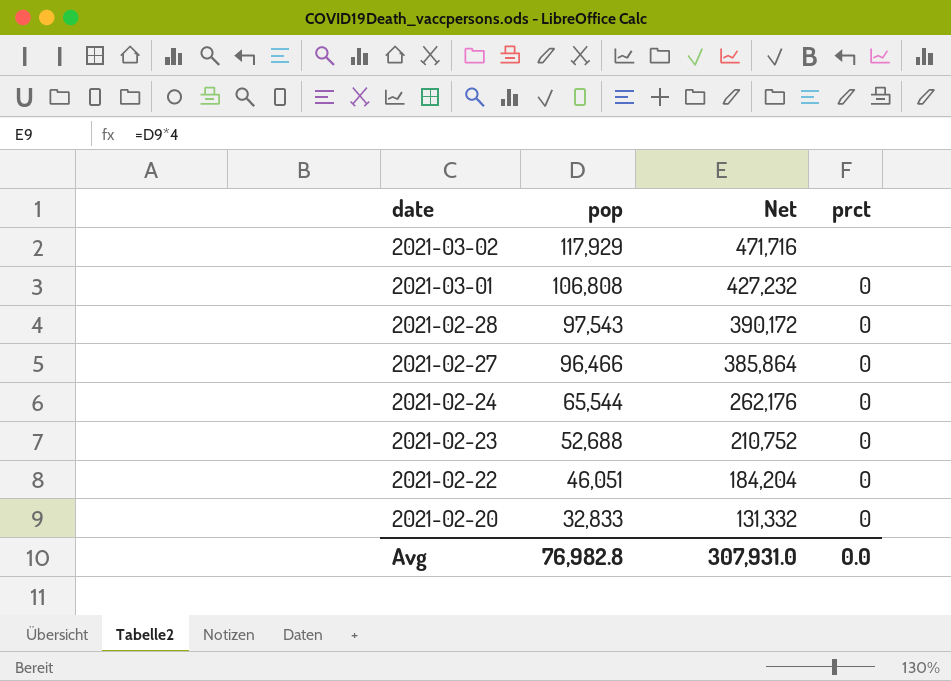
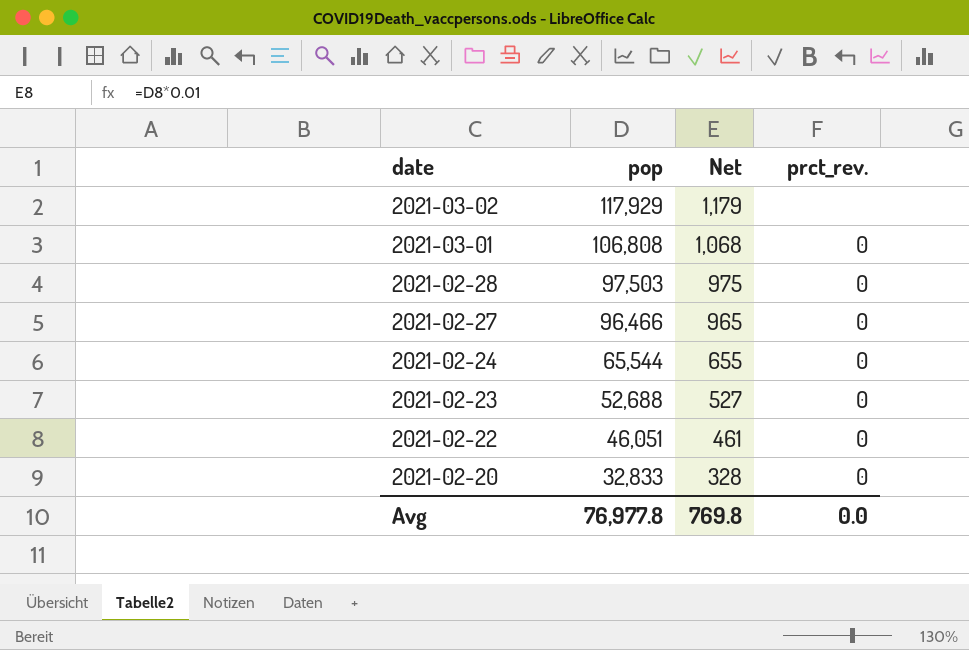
column Net | formula: [pop] * 4 -> [pop] * 0.01
column name: prct -> prct_rev.
2021-02-28 | pop: 97,543 -> 97,503
Avg | pop: 76,982.8 -> 76,977.8
Avg | Net: 307,931.0 -> 769.8

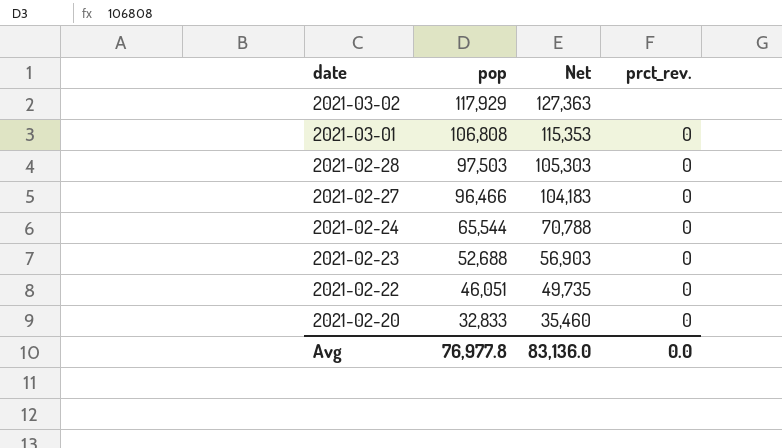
column Net | formula: [pop] * 0.01 -> [pop] * 1.08
Avg | Net: 769.8 -> 83,136.0

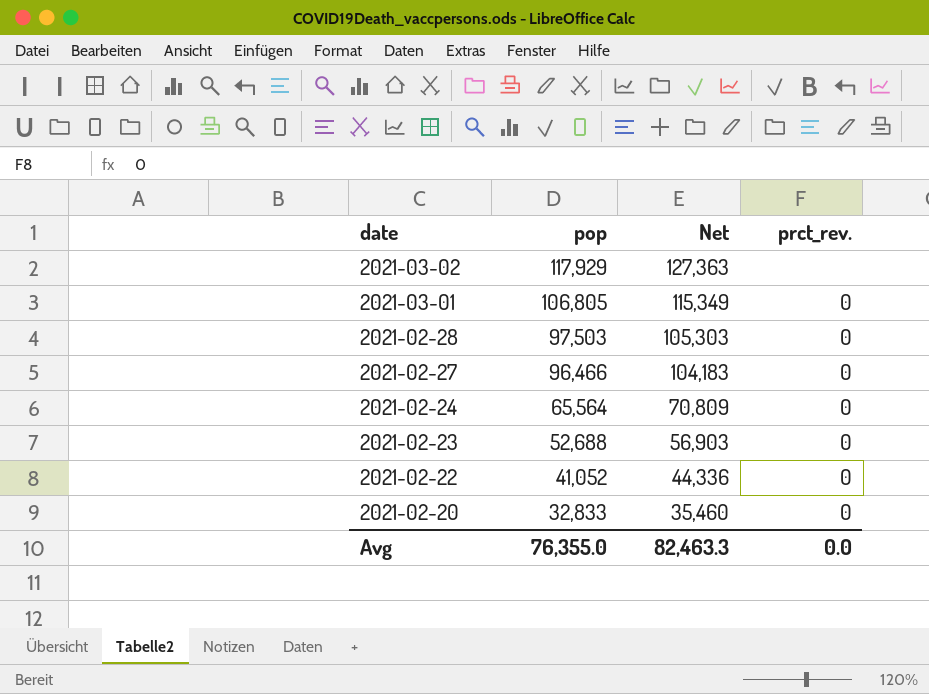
2021-03-01 | pop: 106,808 -> 106,805
2021-03-01 | Net: 115,353 -> 115,349
2021-02-24 | pop: 65,544 -> 65,564
2021-02-24 | Net: 70,788 -> 70,809
2021-02-22 | pop: 46,051 -> 41,052
2021-02-22 | Net: 49,735 -> 44,336
Avg | pop: 76,977.8 -> 76,355.0
Avg | Net: 83,136.0 -> 82,463.3

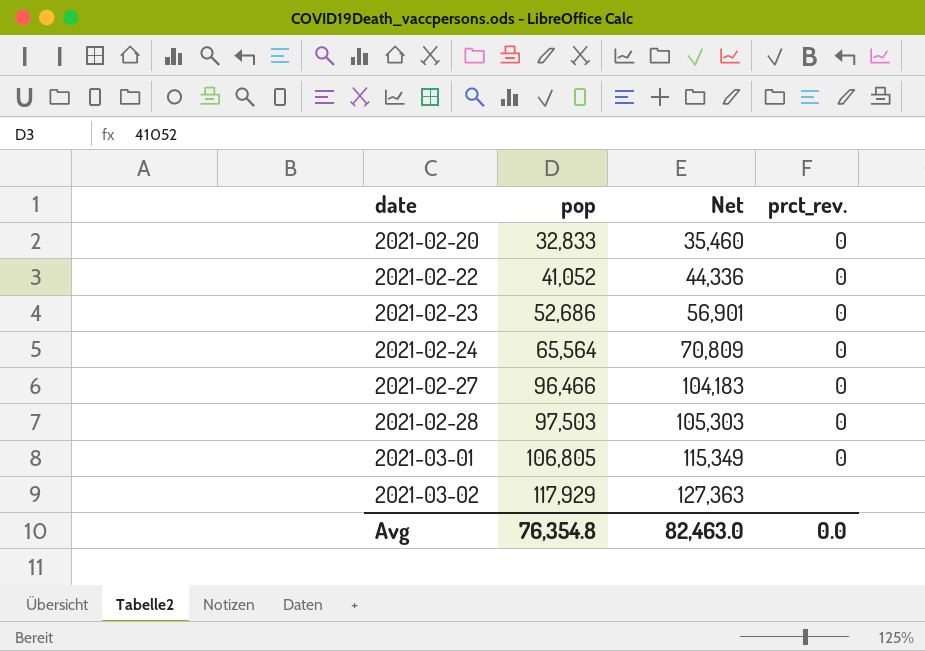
row order: date descending -> date ascending
2021-02-23 | pop: 52,688 -> 52,686
2021-02-23 | Net: 56,903 -> 56,901
Avg | pop: 76,355.0 -> 76,354.8
Avg | Net: 82,463.3 -> 82,463.0

